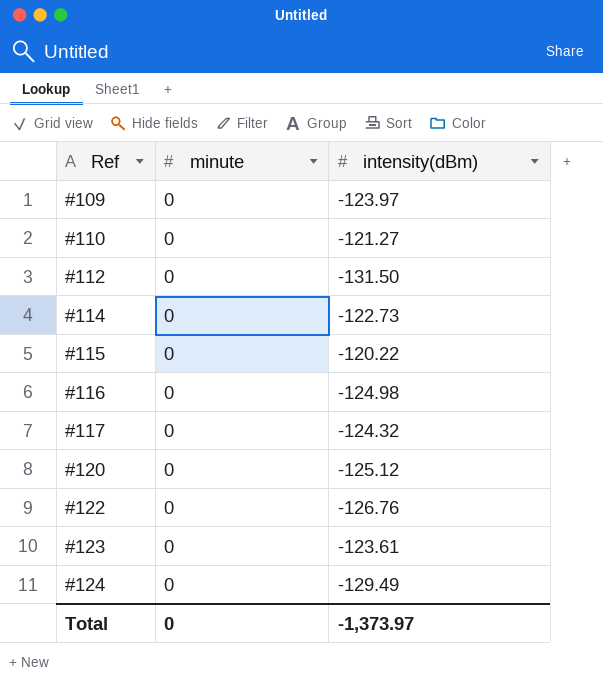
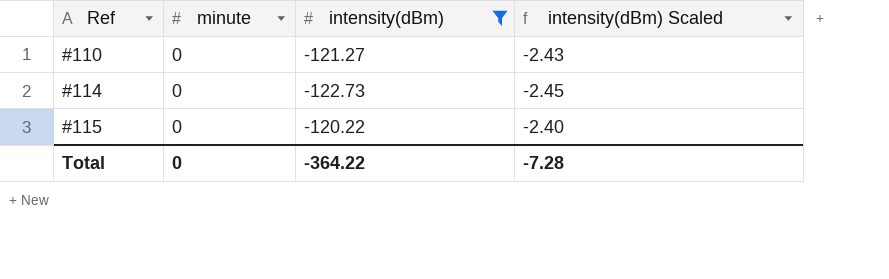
filter: none -> intensity(dBm) >= -122.73
column intensity(dBm) Scaled | formula: none -> [intensity(dBm)] * 0.02
Total | intensity(dBm): -1,373.97 -> -364.22

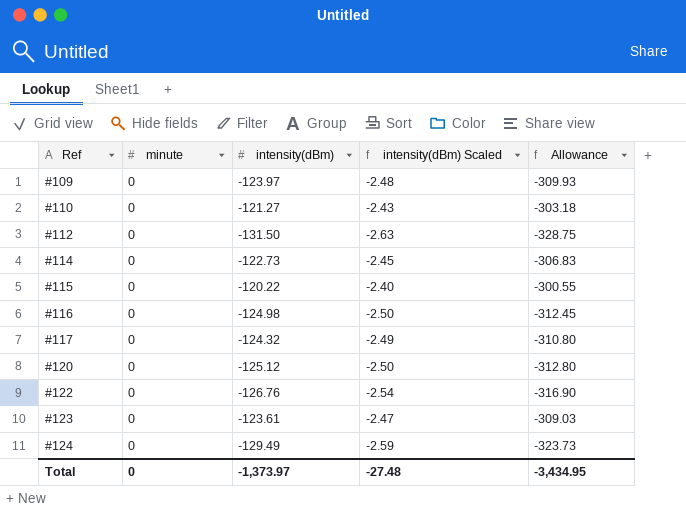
filter: intensity(dBm) >= -122.73 -> none
column Allowance | formula: none -> [intensity(dBm)] * 2.5
Total | intensity(dBm): -364.22 -> -1,373.97
Total | intensity(dBm) Scaled: -7.28 -> -27.48

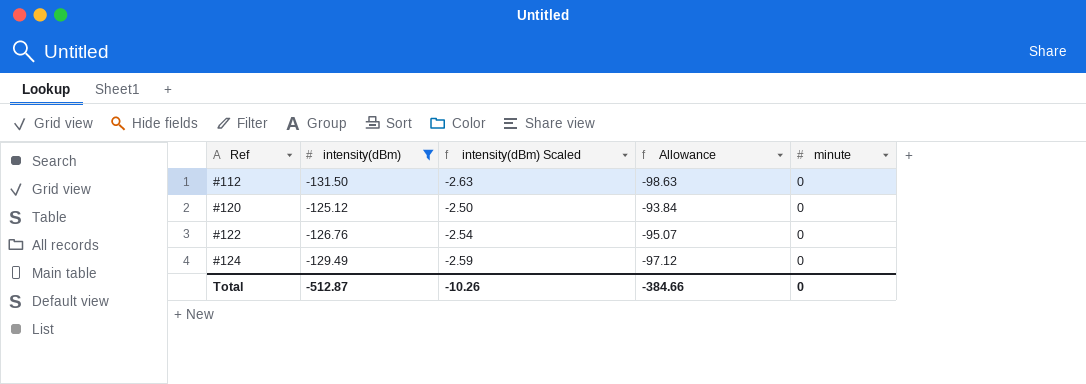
filter: none -> intensity(dBm) <= -125.12
column Allowance | formula: [intensity(dBm)] * 2.5 -> [intensity(dBm)] * 0.75
column minute | position: 2 -> 5
Total | intensity(dBm): -1,373.97 -> -512.87
Total | intensity(dBm) Scaled: -27.48 -> -10.26
Total | Allowance: -3,434.95 -> -384.66

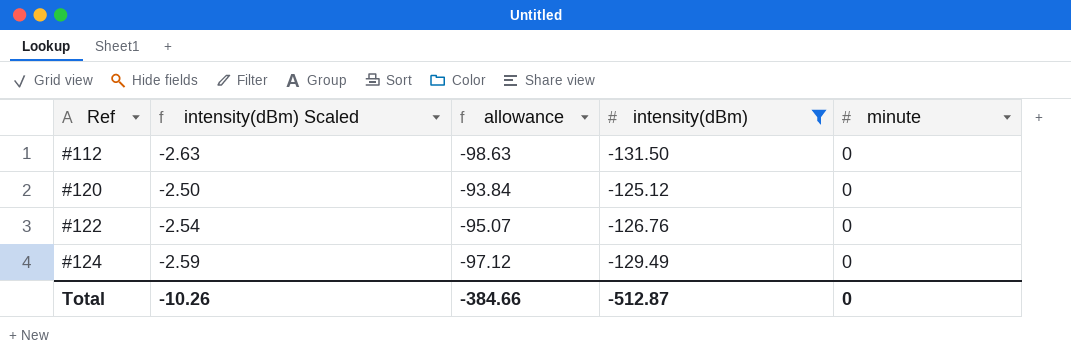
column name: Allowance -> allowance
column intensity(dBm) | position: 2 -> 4

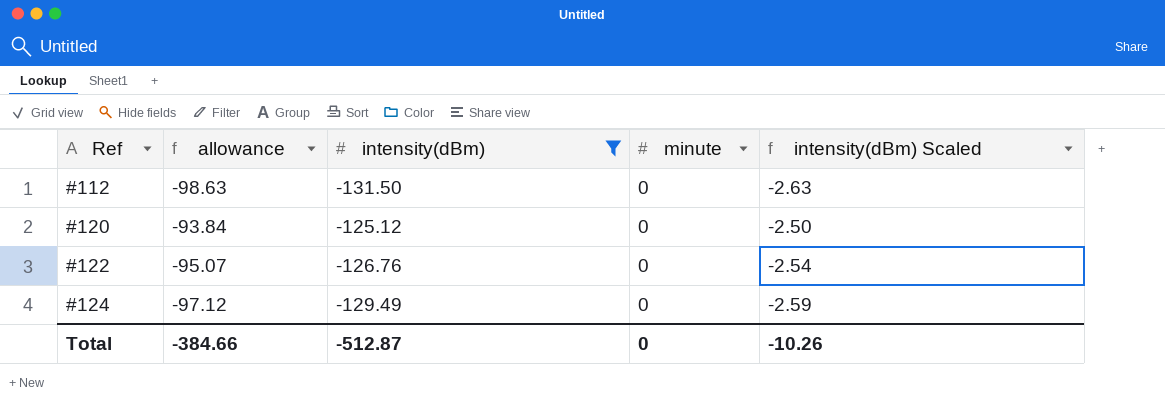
column intensity(dBm) Scaled | position: 2 -> 5

